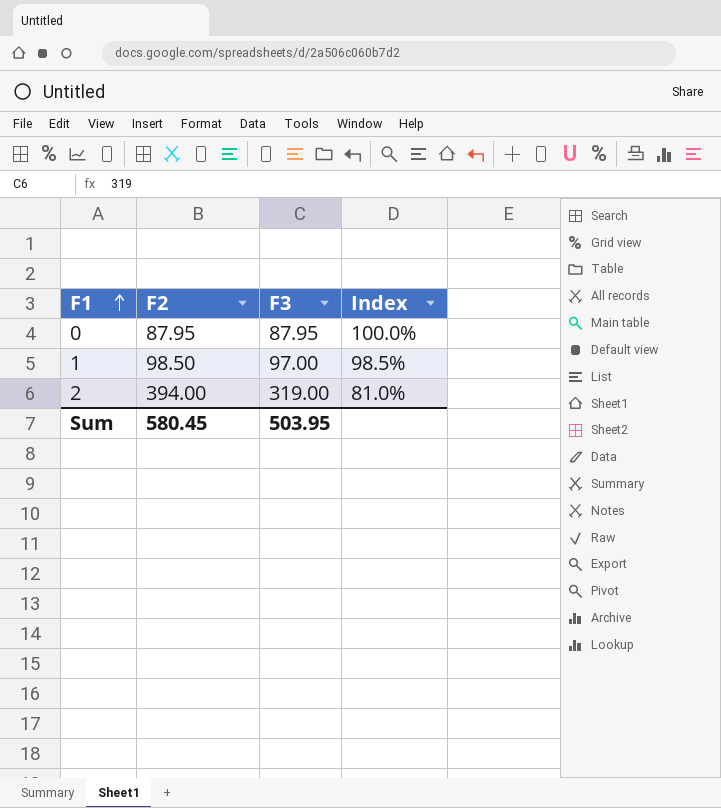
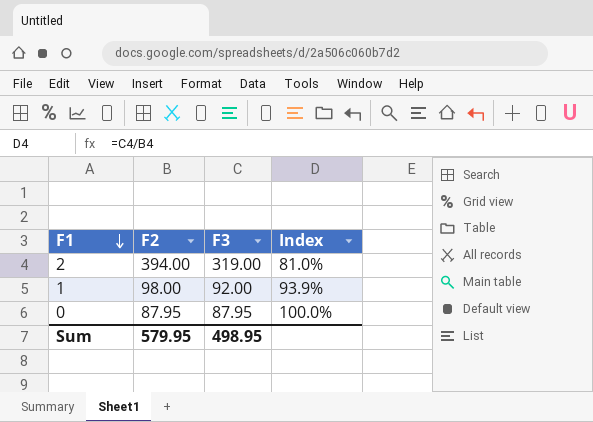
row order: F1 ascending -> F1 descending
1 | F2: 98.50 -> 98.00
1 | F3: 97.00 -> 92.00
1 | Index: 98.5% -> 93.9%
Sum | F2: 580.45 -> 579.95
Sum | F3: 503.95 -> 498.95

